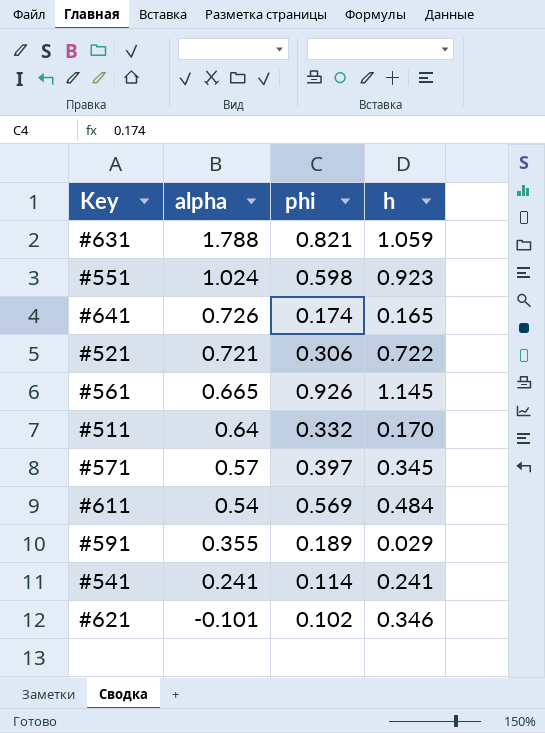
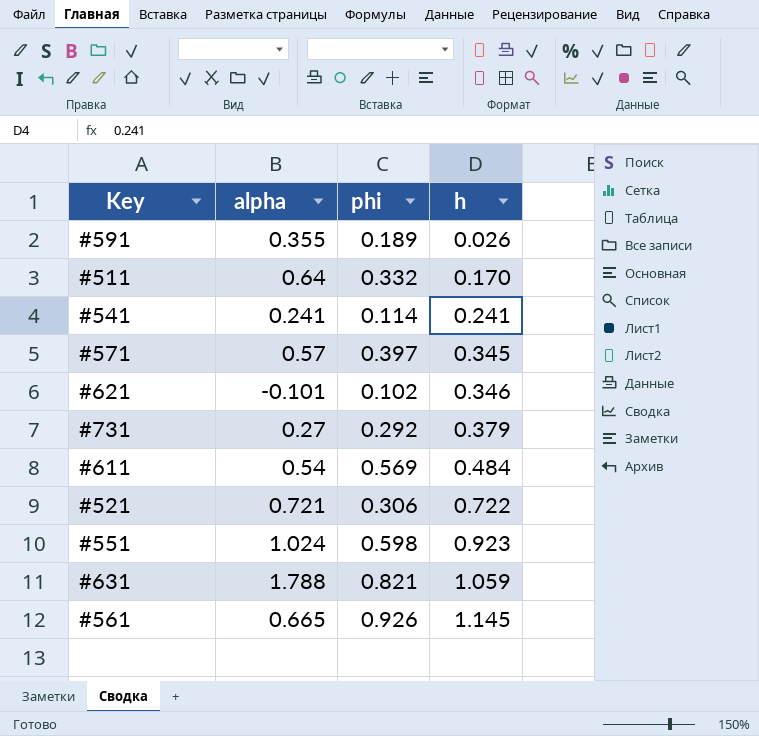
row order: alpha descending -> h ascending
row #641: 0.726 | 0.174 | 0.165 -> none
#591 | h: 0.029 -> 0.026
row #731: none -> 0.27 | 0.292 | 0.379

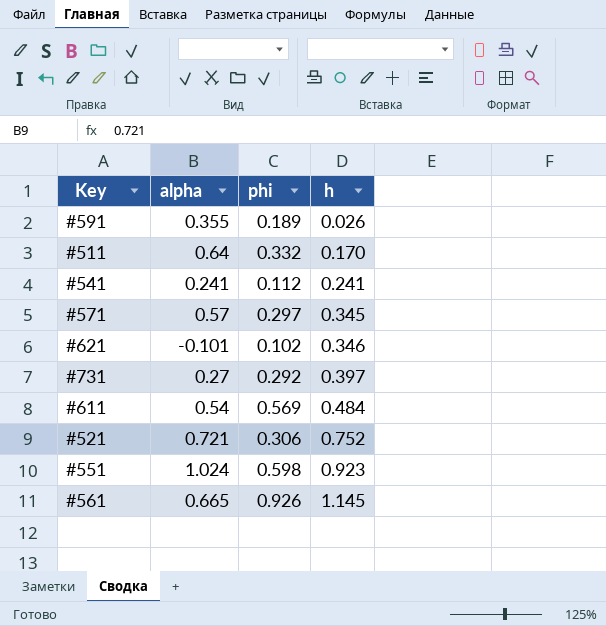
row #631: 1.788 | 0.821 | 1.059 -> none
#541 | phi: 0.114 -> 0.112
#571 | phi: 0.397 -> 0.297
#731 | h: 0.379 -> 0.397
#521 | h: 0.722 -> 0.752

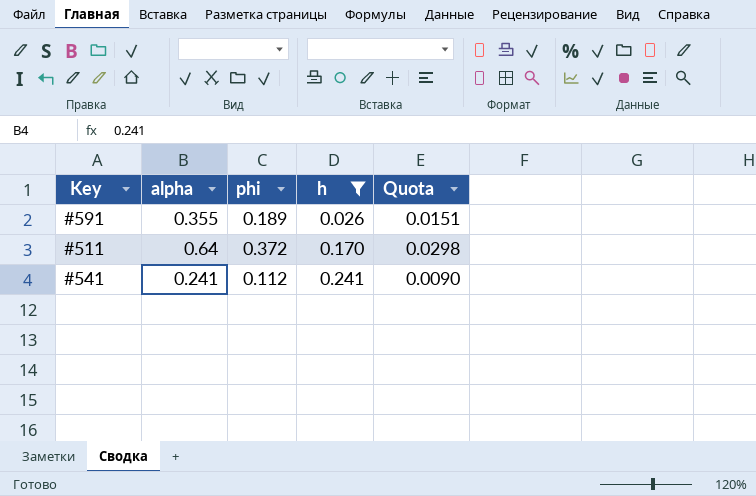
filter: none -> h <= 0.241
column Quota | formula: none -> [phi] * 0.08
#511 | phi: 0.332 -> 0.372

